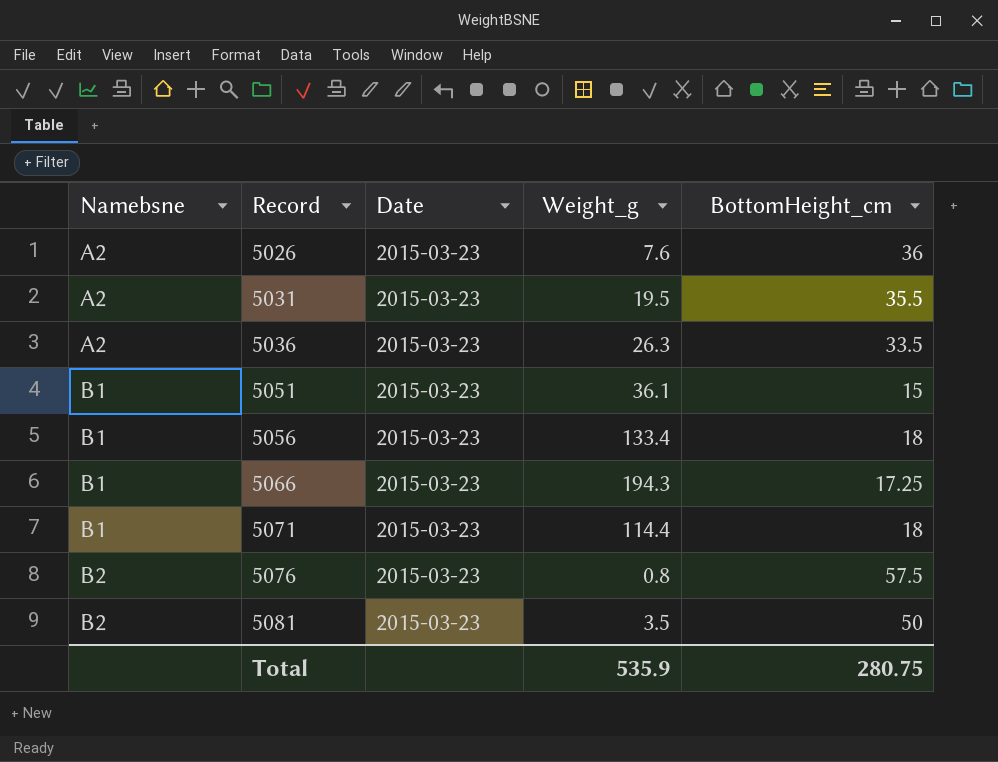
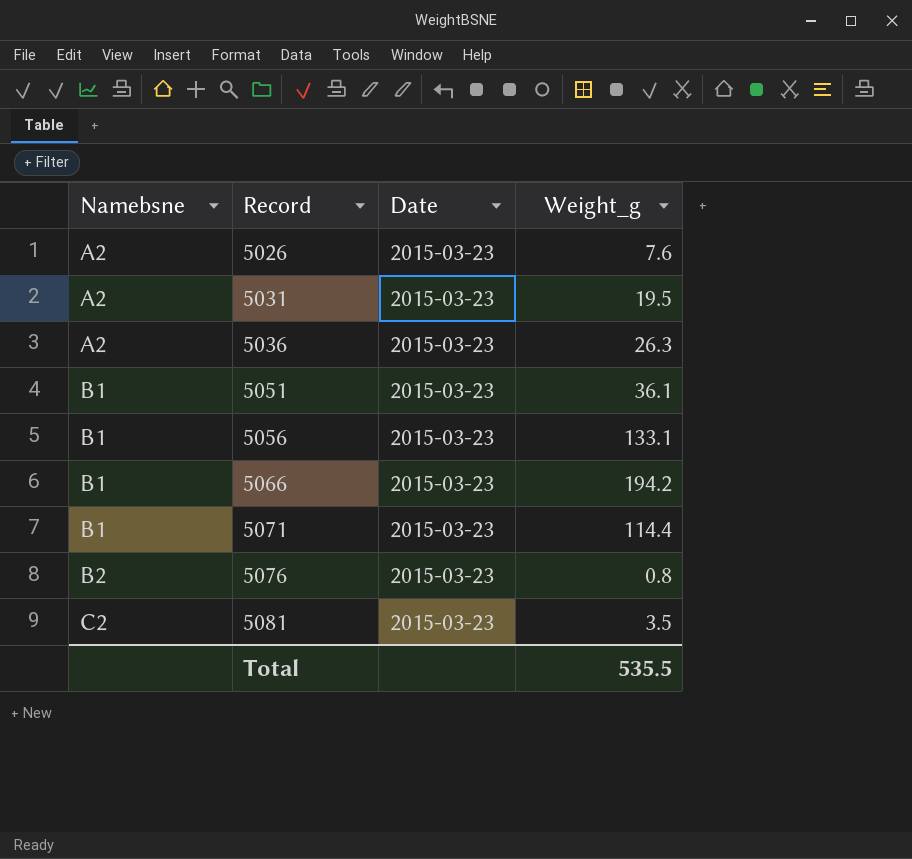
column BottomHeight_cm | position: 5 -> none
5056 | Weight_g: 133.4 -> 133.1
5066 | Weight_g: 194.3 -> 194.2
5081 | Namebsne: B2 -> C2
Total | Weight_g: 535.9 -> 535.5

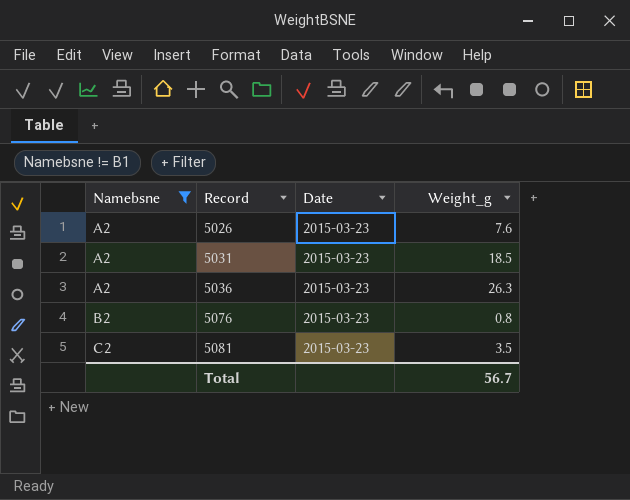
filter: none -> Namebsne != B1
5031 | Weight_g: 19.5 -> 18.5
Total | Weight_g: 535.5 -> 56.7

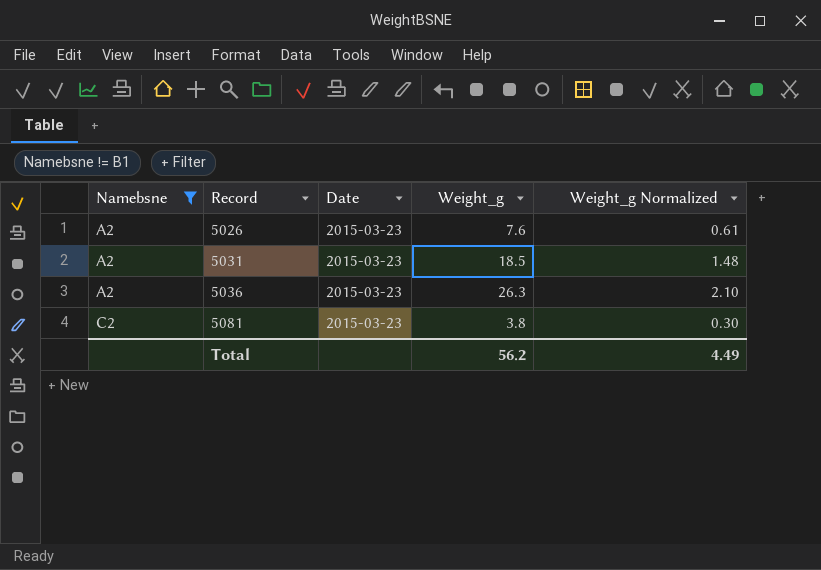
column Weight_g Normalized | formula: none -> [Weight_g] * 0.08
row 5076: B2 | 2015-03-23 | 0.8 -> none
5081 | Weight_g: 3.5 -> 3.8
Total | Weight_g: 56.7 -> 56.2

